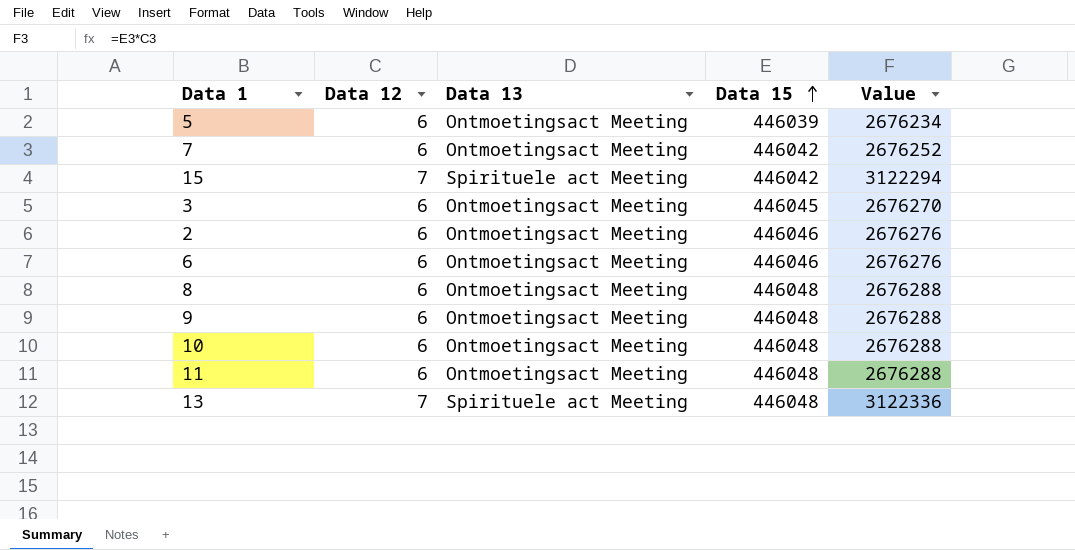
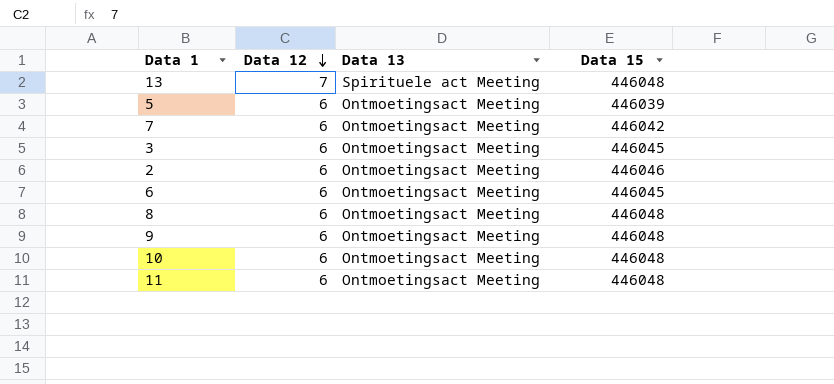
row order: Data 15 ascending -> Data 12 descending
column Value | formula: [Data 12] * [Data 15] -> none
row 15: 7 | Spirituele act Meeting | 446042 | 3122294 -> none
6 | Data 15: 446046 -> 446045

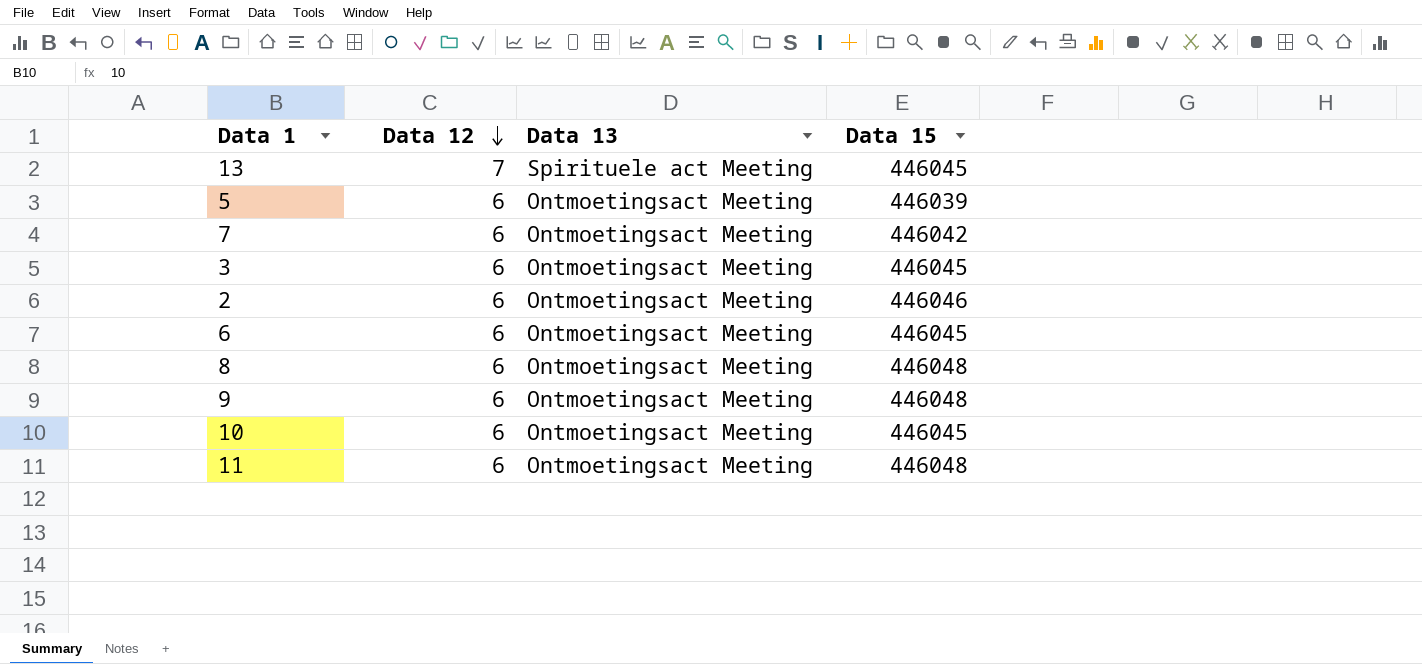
13 | Data 15: 446048 -> 446045
10 | Data 15: 446048 -> 446045

